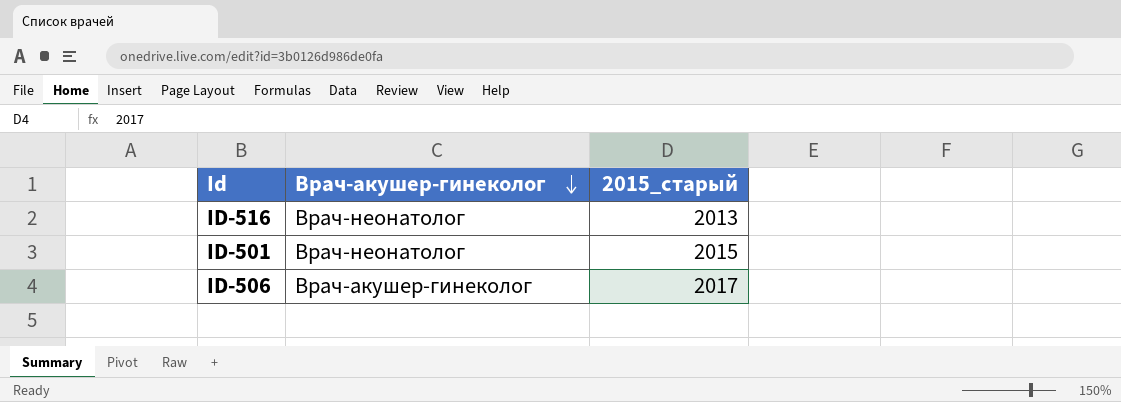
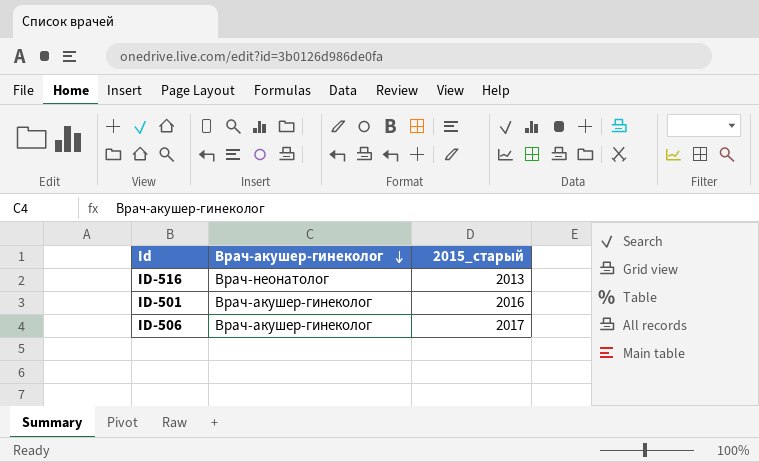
ID-501 | Врач-акушер-гинеколог: Врач-неонатолог -> Врач-акушер-гинеколог
ID-501 | 2015_старый: 2015 -> 2016

